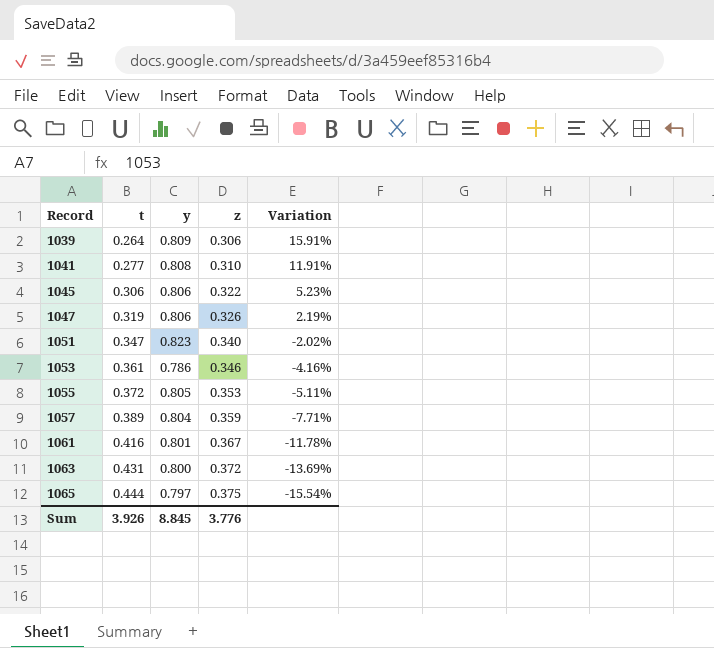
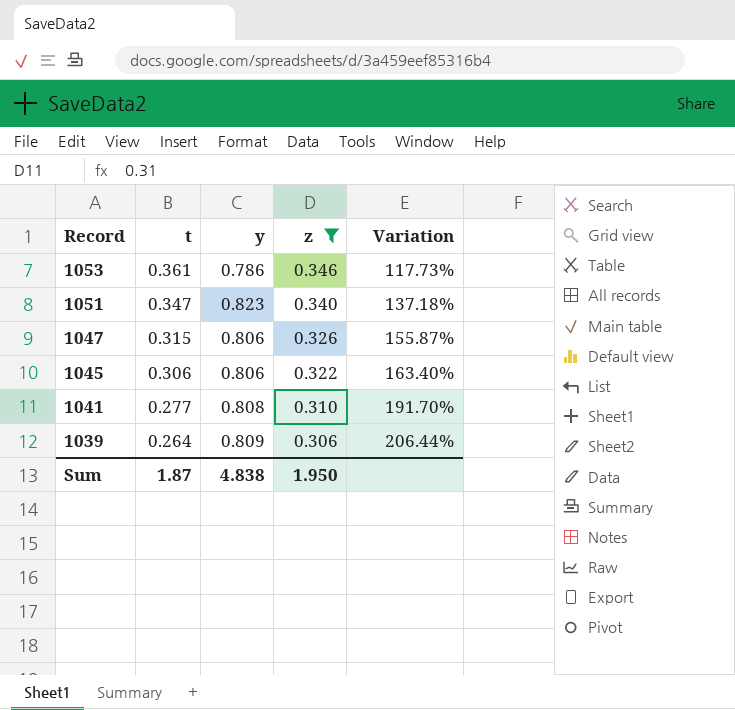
filter: none -> z <= 0.346
row order: Record ascending -> Record descending
column Variation | formula: ([z] - [t]) / [t] -> ([y] - [t]) / [t]
1047 | t: 0.319 -> 0.315
Sum | t: 3.926 -> 1.87
Sum | y: 8.845 -> 4.838
Sum | z: 3.776 -> 1.950

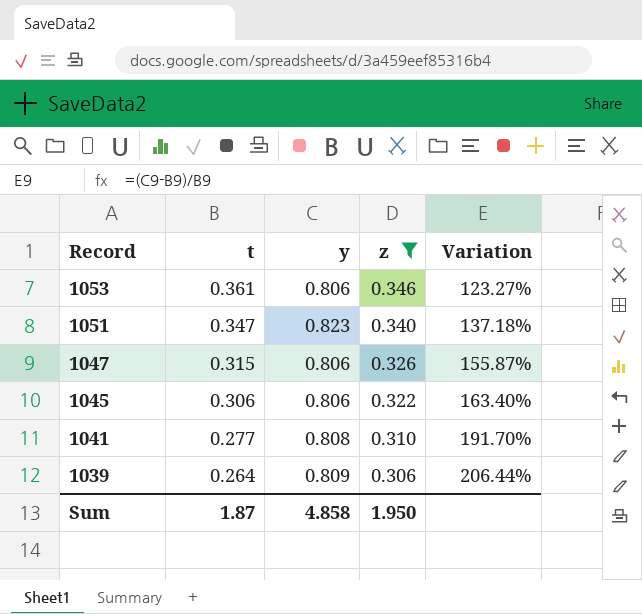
1053 | y: 0.786 -> 0.806
1053 | Variation: 117.73% -> 123.27%
Sum | y: 4.838 -> 4.858

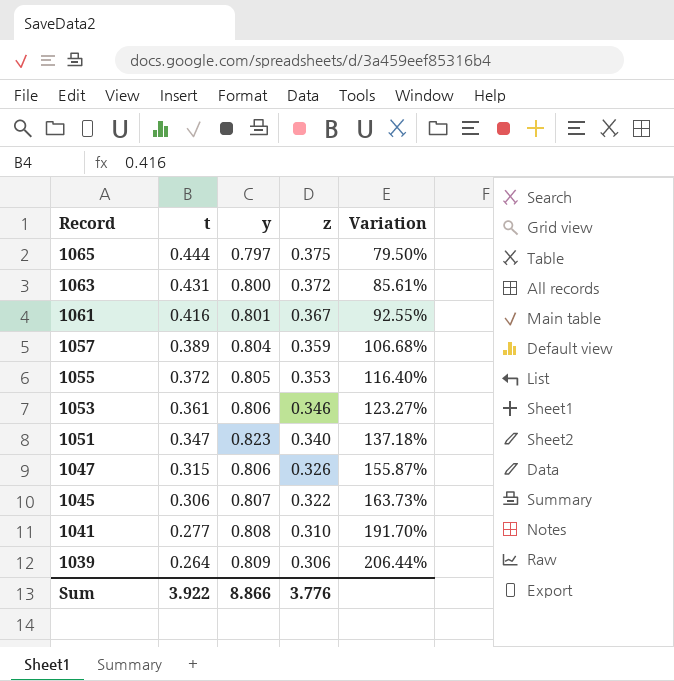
filter: z <= 0.346 -> none
1045 | y: 0.806 -> 0.807
1045 | Variation: 163.40% -> 163.73%
Sum | t: 1.87 -> 3.922
Sum | y: 4.858 -> 8.866
Sum | z: 1.950 -> 3.776

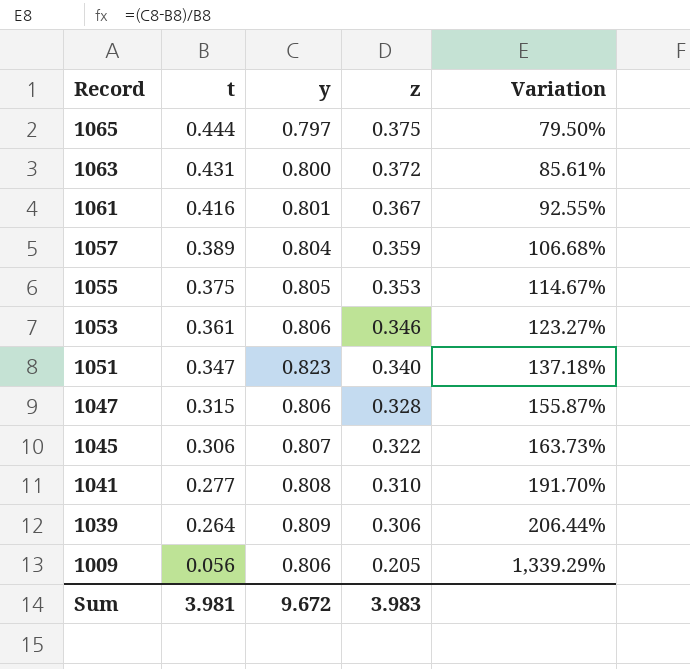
1055 | t: 0.372 -> 0.375
1055 | Variation: 116.40% -> 114.67%
1047 | z: 0.326 -> 0.328
row 1009: none -> 0.056 | 0.806 | 0.205 | 1,339.29%
Sum | t: 3.922 -> 3.981
Sum | y: 8.866 -> 9.672
Sum | z: 3.776 -> 3.983

